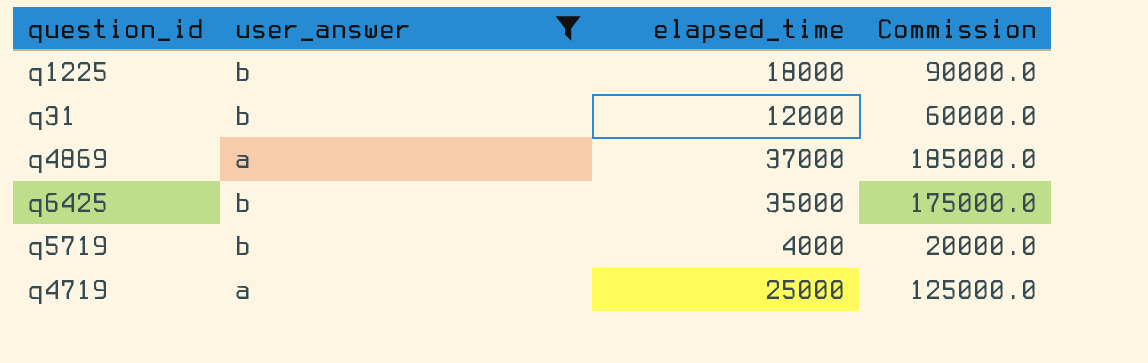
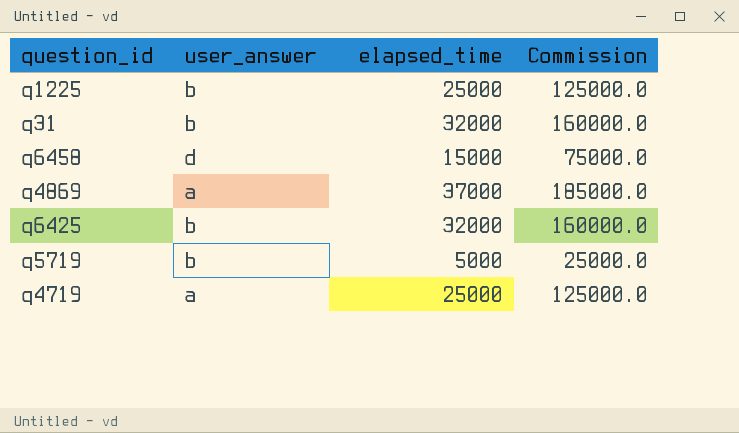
filter: user_answer != d -> none
q1225 | elapsed_time: 18000 -> 25000
q1225 | Commission: 90000.0 -> 125000.0
q31 | elapsed_time: 12000 -> 32000
q31 | Commission: 60000.0 -> 160000.0
q6425 | elapsed_time: 35000 -> 32000
q6425 | Commission: 175000.0 -> 160000.0
q5719 | elapsed_time: 4000 -> 5000
q5719 | Commission: 20000.0 -> 25000.0

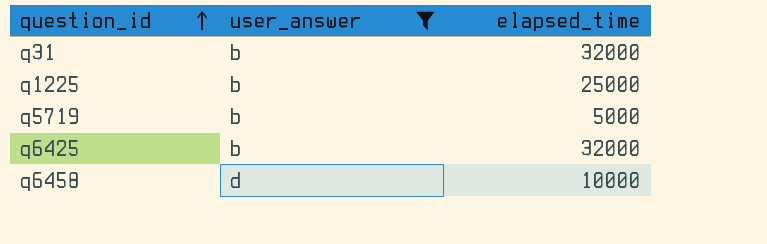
filter: none -> user_answer != a
row order: none -> question_id ascending
column Commission | formula: [elapsed_time] * 5 -> none
q6458 | elapsed_time: 15000 -> 10000

